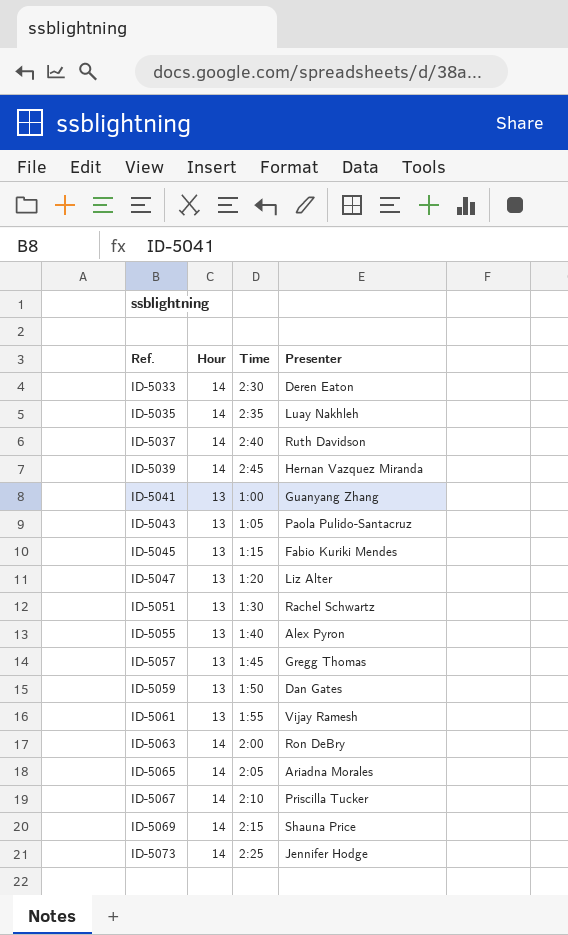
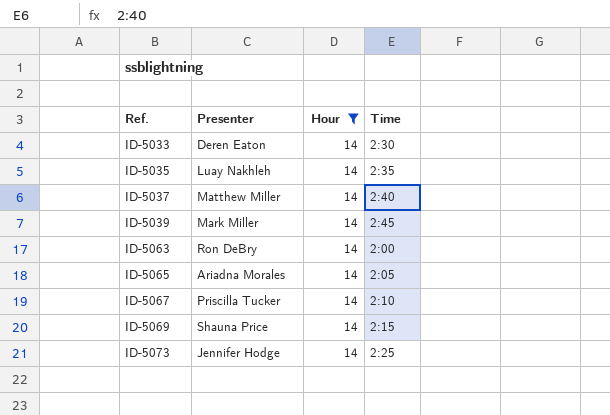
filter: none -> Hour = 14
column Presenter | position: 4 -> 2
ID-5037 | Presenter: Ruth Davidson -> Matthew Miller
ID-5039 | Presenter: Hernan Vazquez Miranda -> Mark Miller

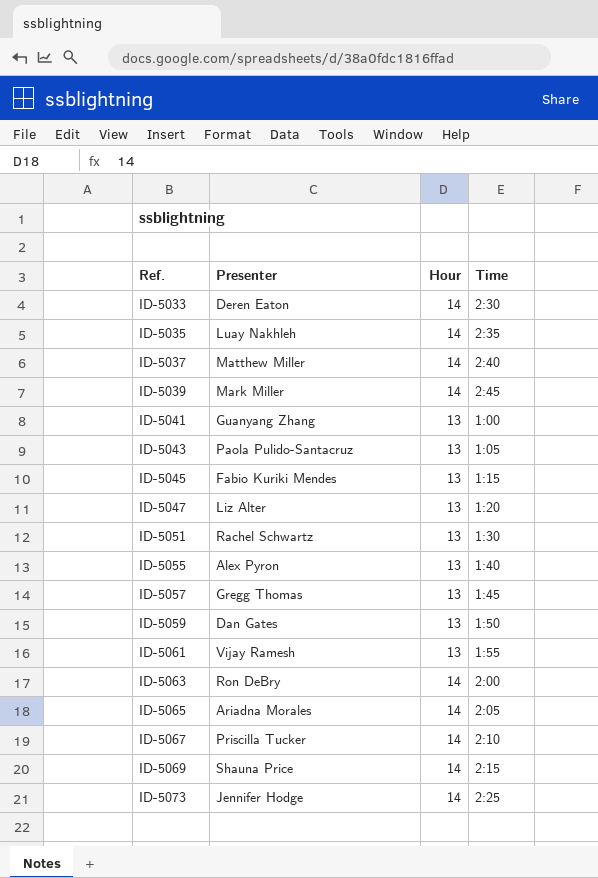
filter: Hour = 14 -> none

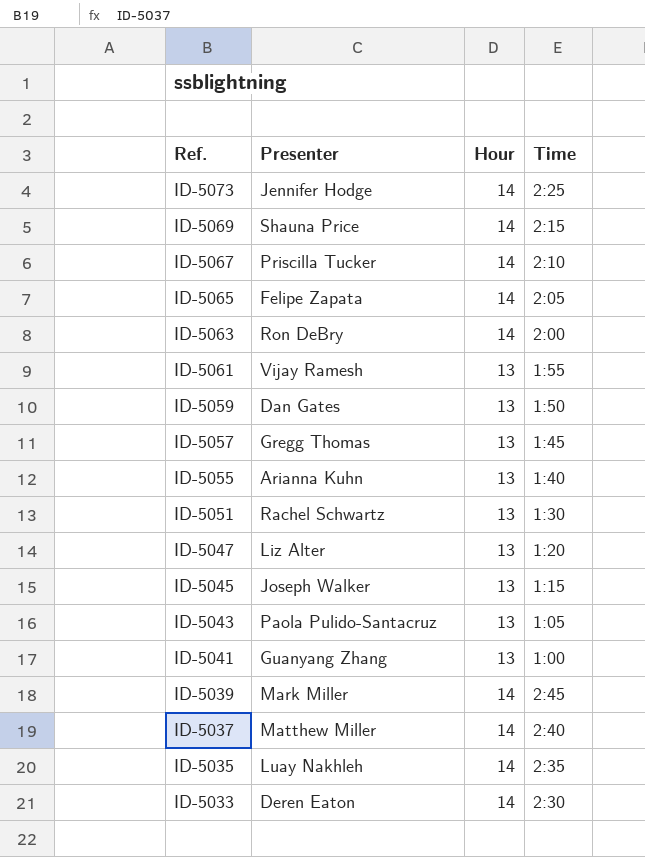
row order: Ref. ascending -> Ref. descending
ID-5065 | Presenter: Ariadna Morales -> Felipe Zapata
ID-5055 | Presenter: Alex Pyron -> Arianna Kuhn
ID-5045 | Presenter: Fabio Kuriki Mendes -> Joseph Walker

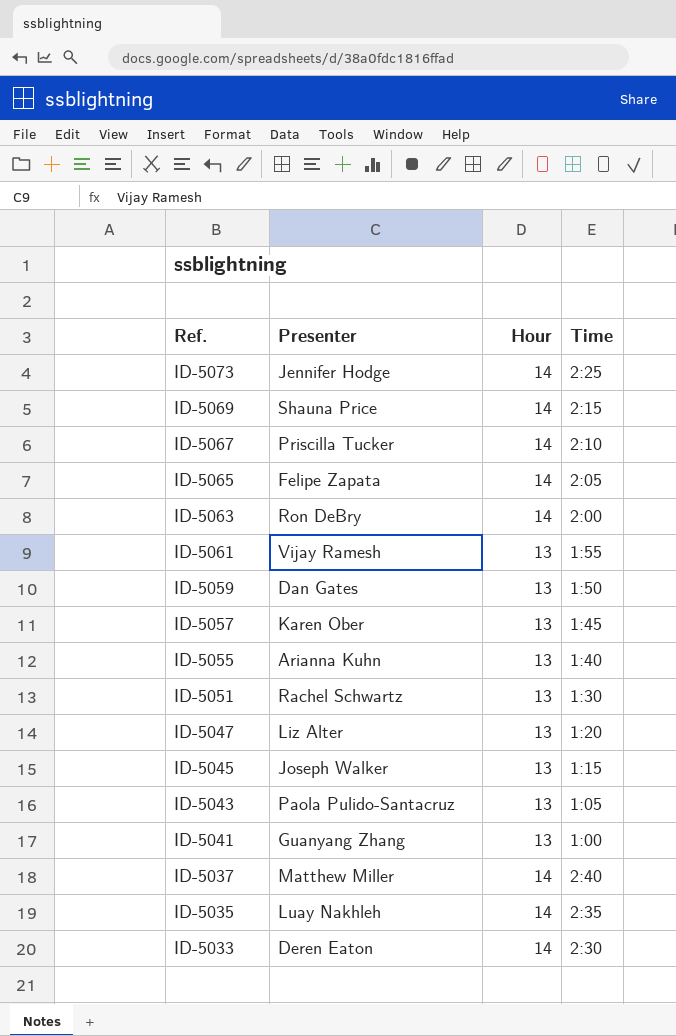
row ID-5039: Mark Miller | 14 | 2:45 -> none
ID-5057 | Presenter: Gregg Thomas -> Karen Ober

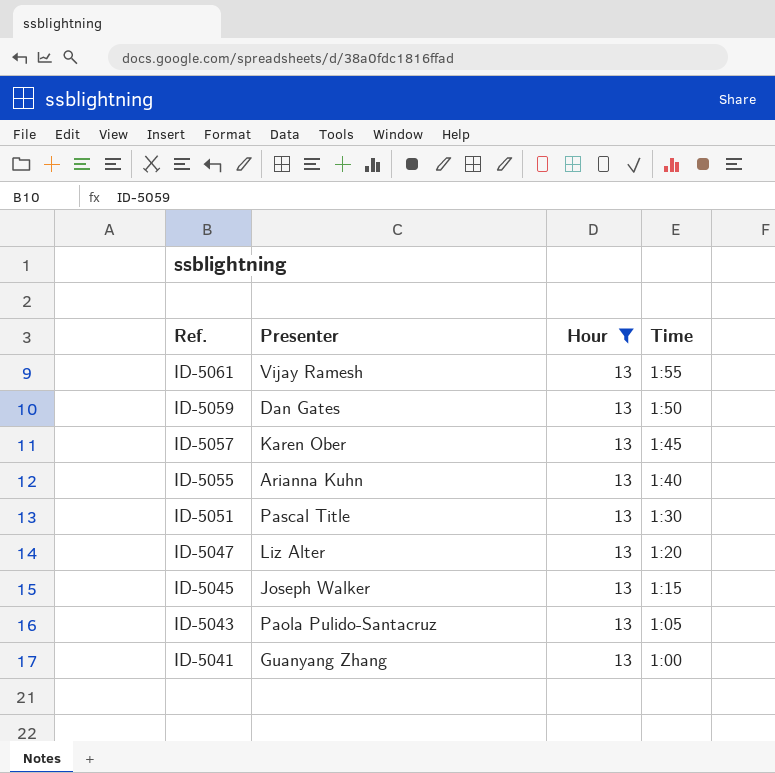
filter: none -> Hour = 13
ID-5051 | Presenter: Rachel Schwartz -> Pascal Title

